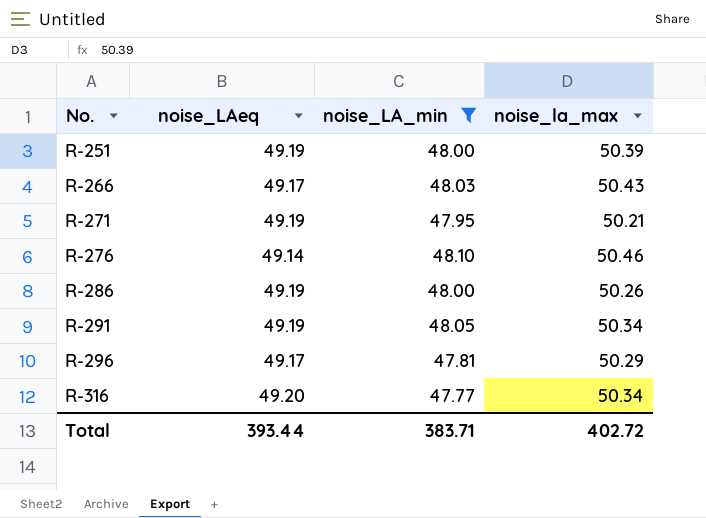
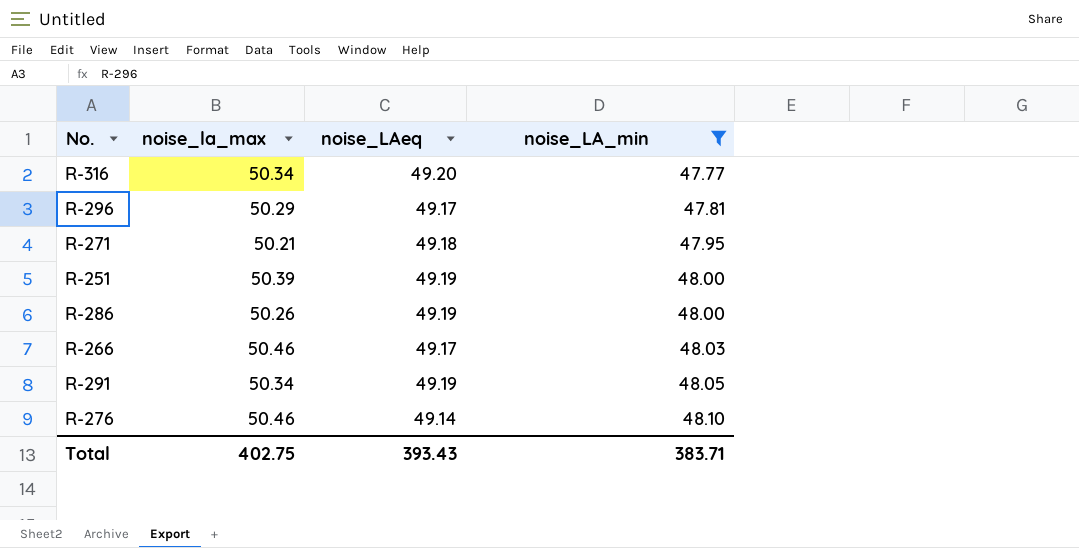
row order: No. ascending -> noise_LA_min ascending
column noise_la_max | position: 4 -> 2
R-271 | noise_LAeq: 49.19 -> 49.18
R-266 | noise_la_max: 50.43 -> 50.46
Total | noise_la_max: 402.72 -> 402.75
Total | noise_LAeq: 393.44 -> 393.43

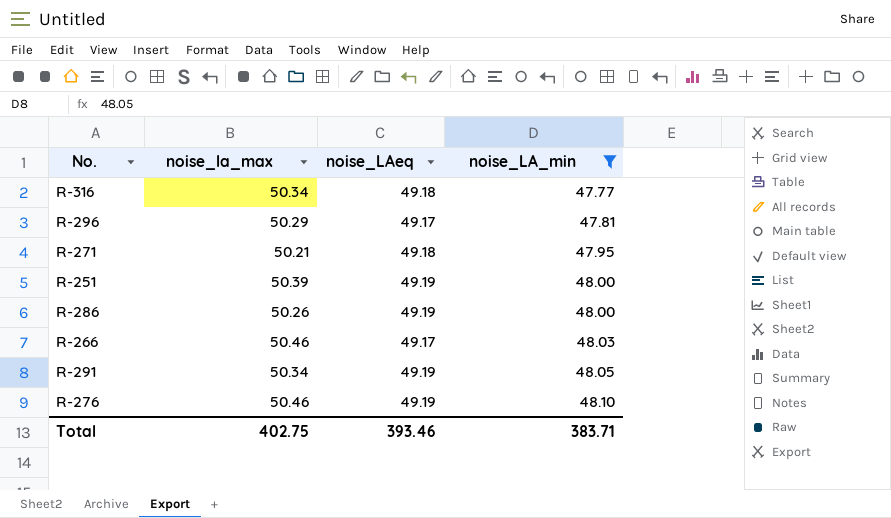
R-316 | noise_LAeq: 49.20 -> 49.18
R-276 | noise_LAeq: 49.14 -> 49.19
Total | noise_LAeq: 393.43 -> 393.46

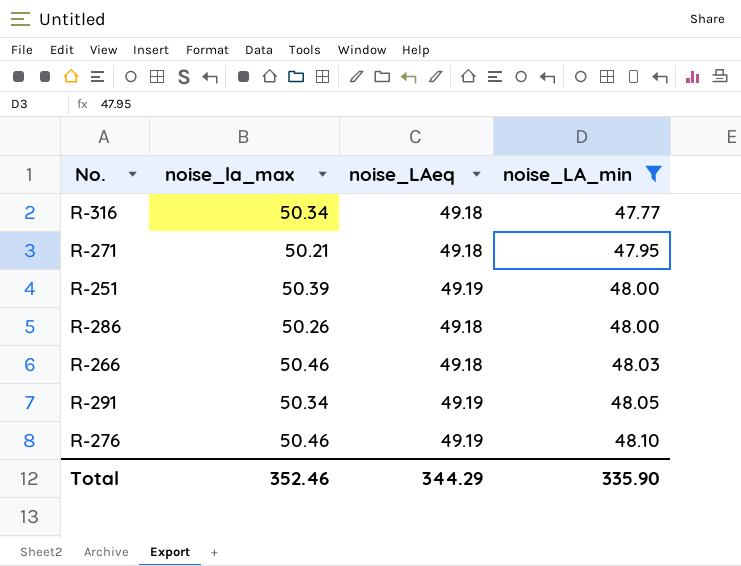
row R-296: 50.29 | 49.17 | 47.81 -> none
R-286 | noise_LAeq: 49.19 -> 49.18
R-266 | noise_LAeq: 49.17 -> 49.18
Total | noise_la_max: 402.75 -> 352.46
Total | noise_LAeq: 393.46 -> 344.29
Total | noise_LA_min: 383.71 -> 335.90

